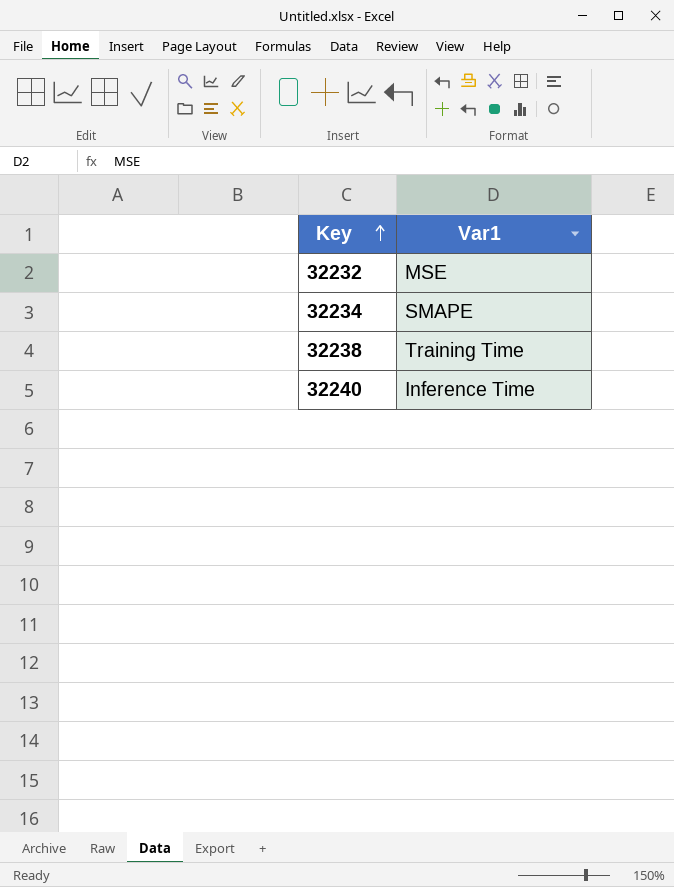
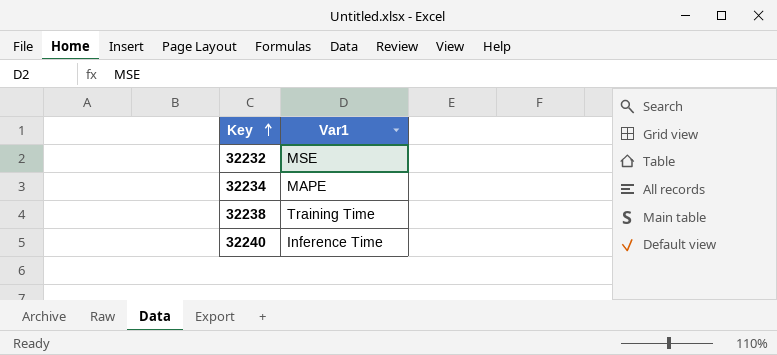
32234 | Var1: SMAPE -> MAPE

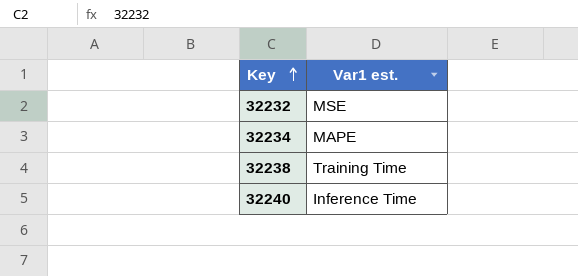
column name: Var1 -> Var1 est.

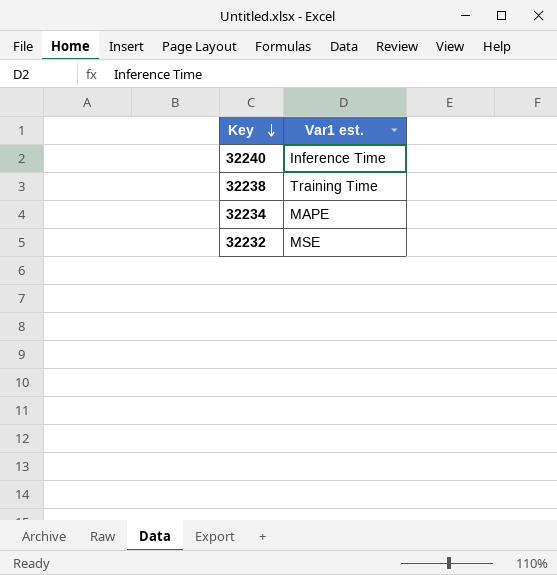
row order: Key ascending -> Key descending

